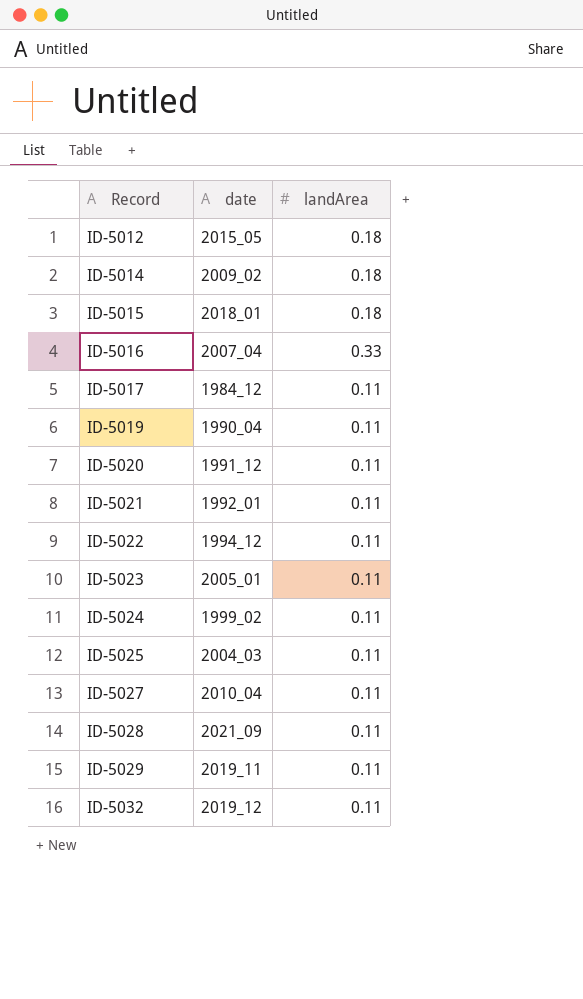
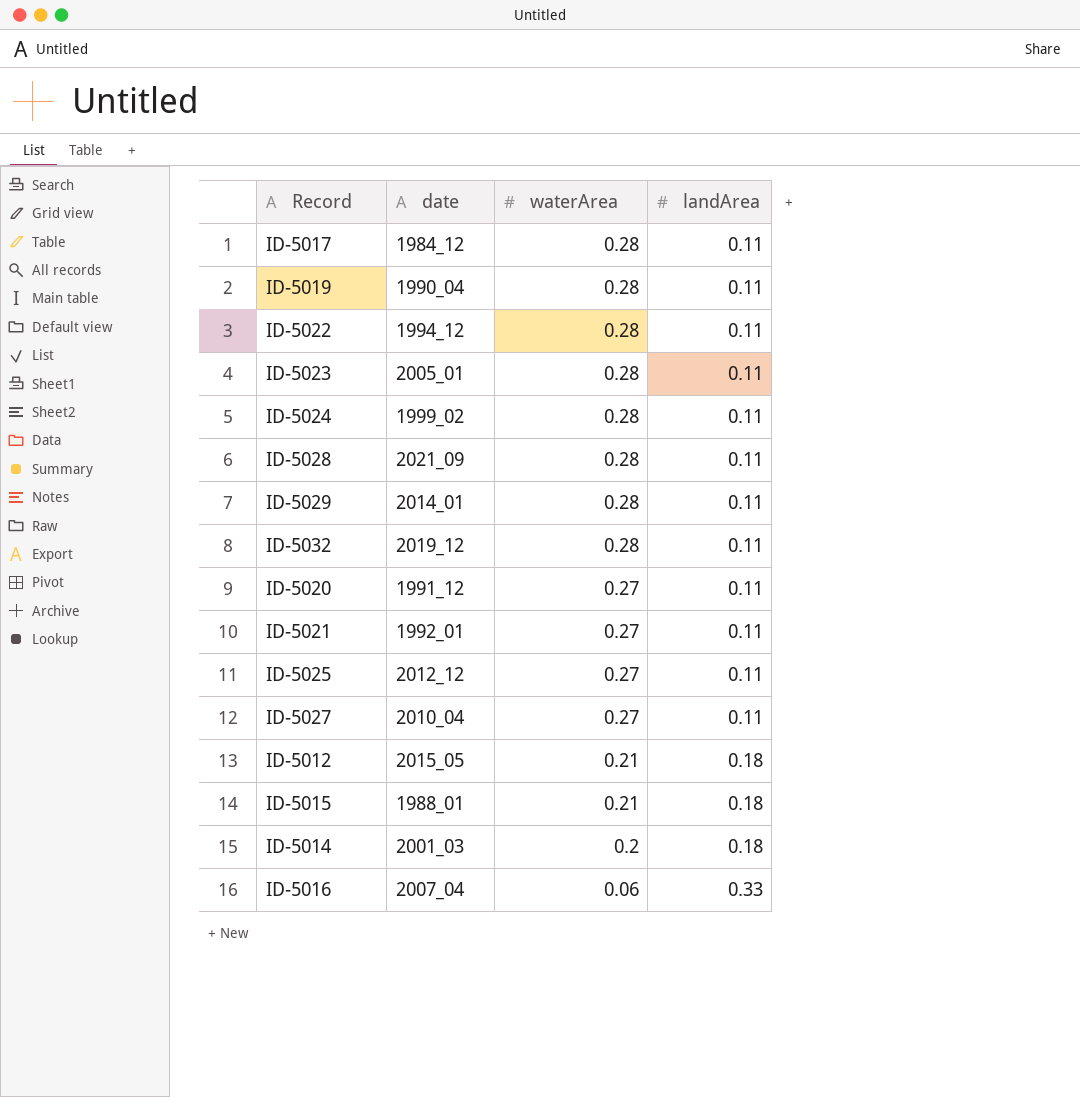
row order: Record ascending -> waterArea descending
column waterArea | position: none -> 3
ID-5029 | date: 2019_11 -> 2014_01
ID-5025 | date: 2004_03 -> 2012_12
ID-5015 | date: 2018_01 -> 1988_01
ID-5014 | date: 2009_02 -> 2001_03

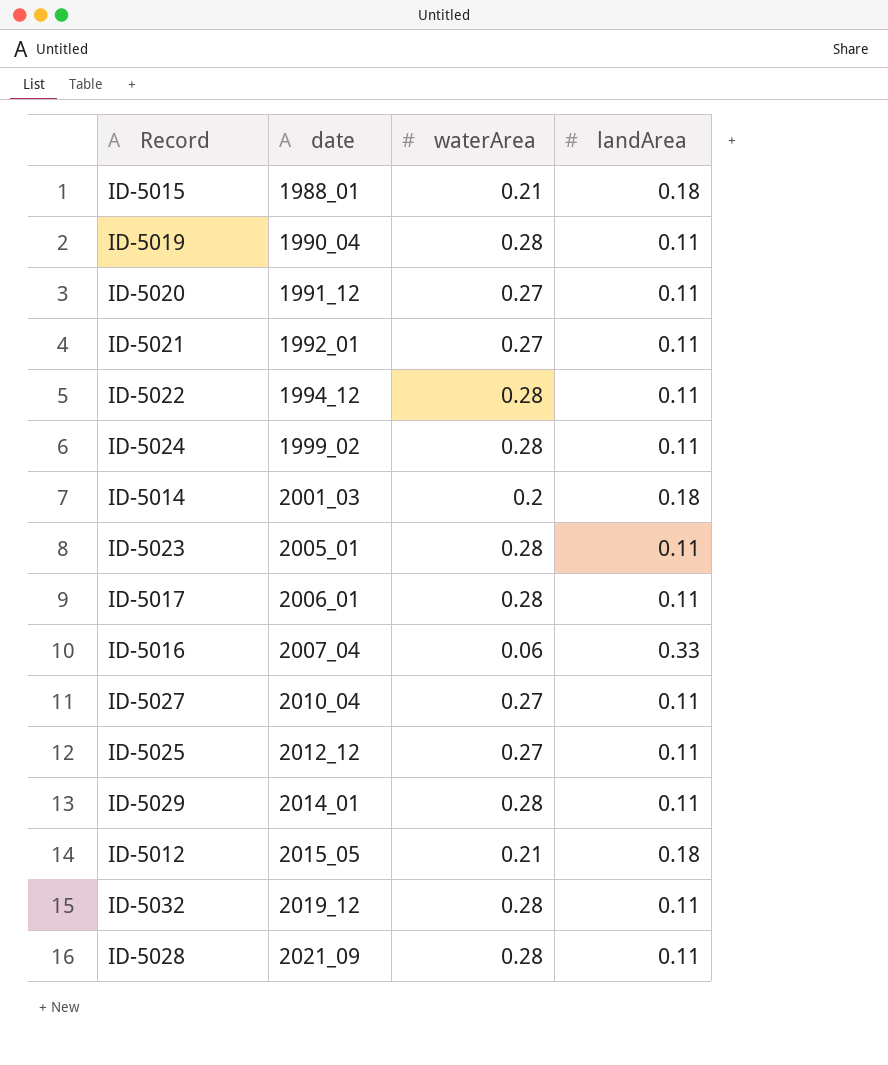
row order: waterArea descending -> date ascending
ID-5017 | date: 1984_12 -> 2006_01

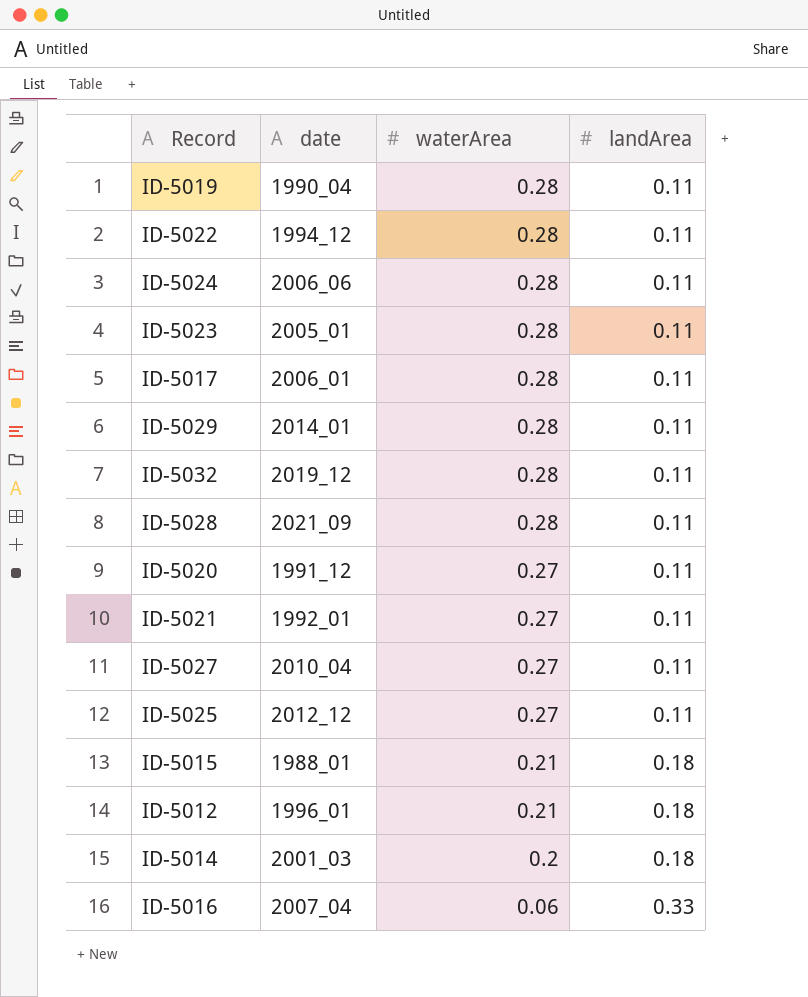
row order: date ascending -> waterArea descending
ID-5024 | date: 1999_02 -> 2006_06
ID-5012 | date: 2015_05 -> 1996_01

